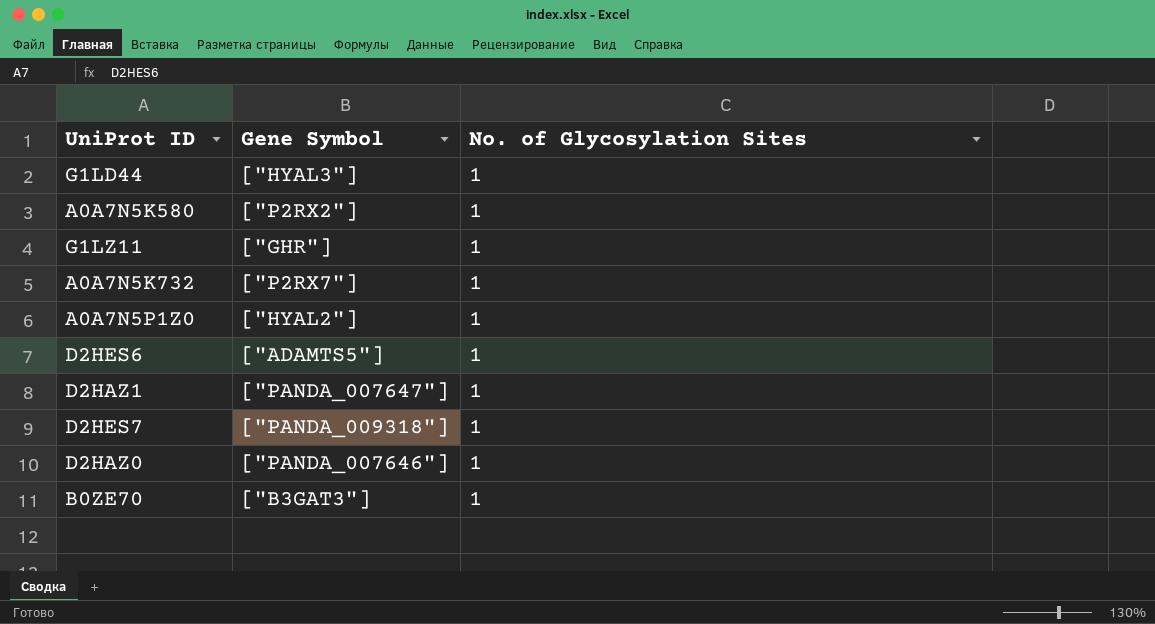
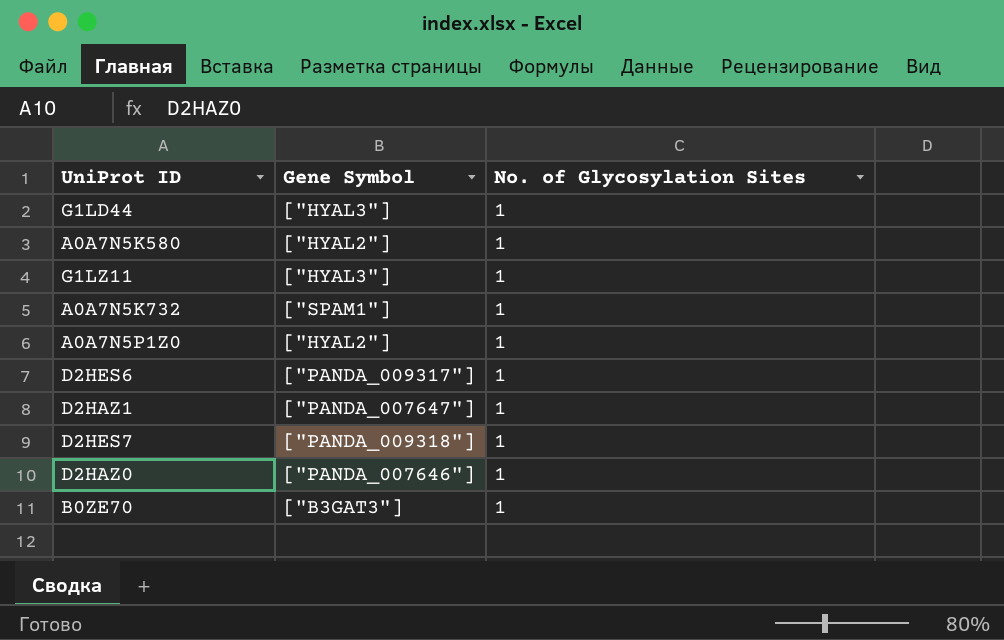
A0A7N5K580 | Gene Symbol: ["P2RX2"] -> ["HYAL2"]
G1LZ11 | Gene Symbol: ["GHR"] -> ["HYAL3"]
A0A7N5K732 | Gene Symbol: ["P2RX7"] -> ["SPAM1"]
D2HES6 | Gene Symbol: ["ADAMTS5"] -> ["PANDA_009317"]

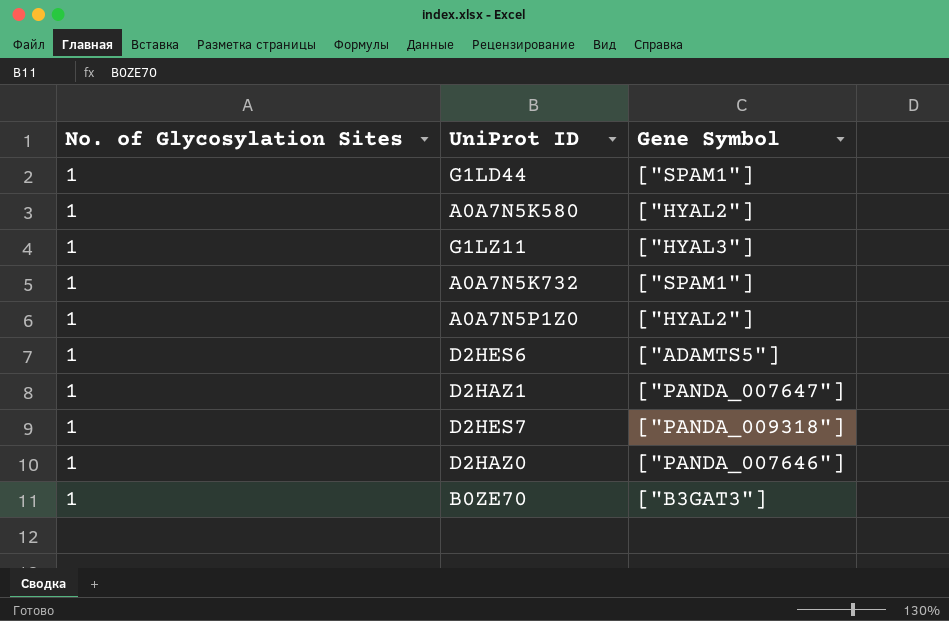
column No. of Glycosylation Sites | position: 3 -> 1
G1LD44 | Gene Symbol: ["HYAL3"] -> ["SPAM1"]
D2HES6 | Gene Symbol: ["PANDA_009317"] -> ["ADAMTS5"]

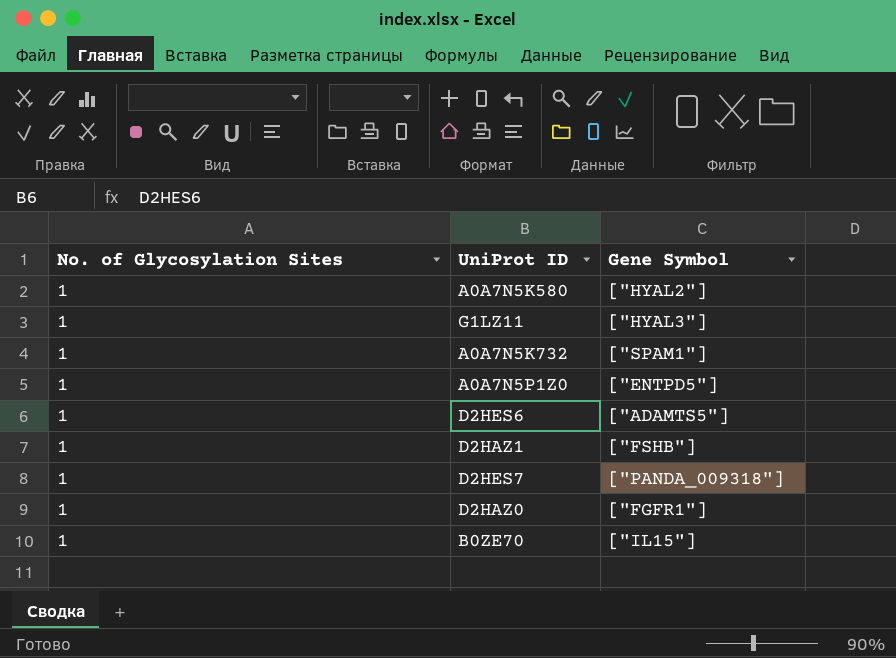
row G1LD44: 1 | ["SPAM1"] -> none
A0A7N5P1Z0 | Gene Symbol: ["HYAL2"] -> ["ENTPD5"]
D2HAZ1 | Gene Symbol: ["PANDA_007647"] -> ["FSHB"]
D2HAZ0 | Gene Symbol: ["PANDA_007646"] -> ["FGFR1"]
B0ZE70 | Gene Symbol: ["B3GAT3"] -> ["IL15"]

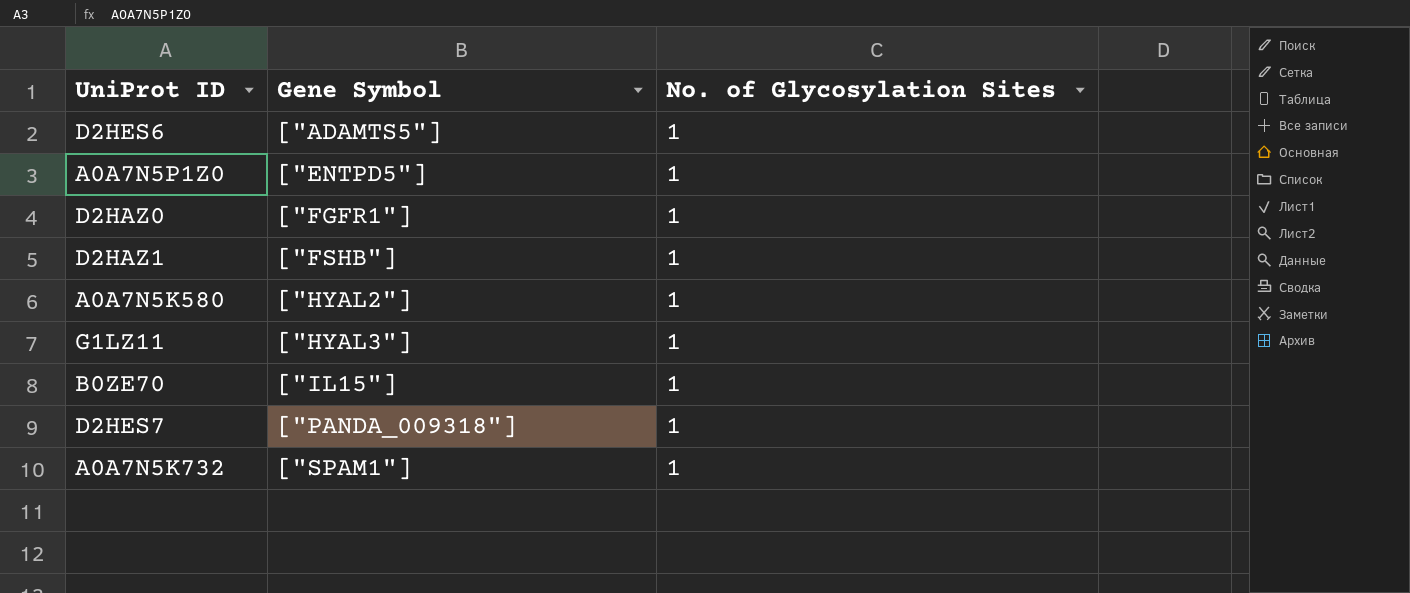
row order: none -> Gene Symbol ascending
column No. of Glycosylation Sites | position: 1 -> 3

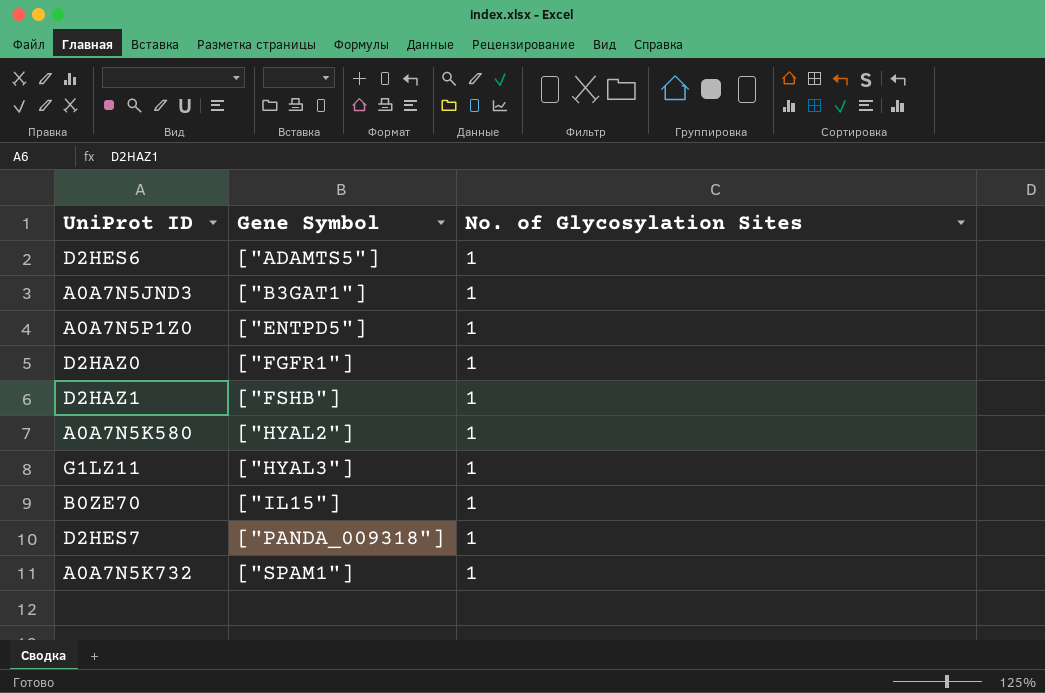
row A0A7N5JND3: none -> ["B3GAT1"] | 1

